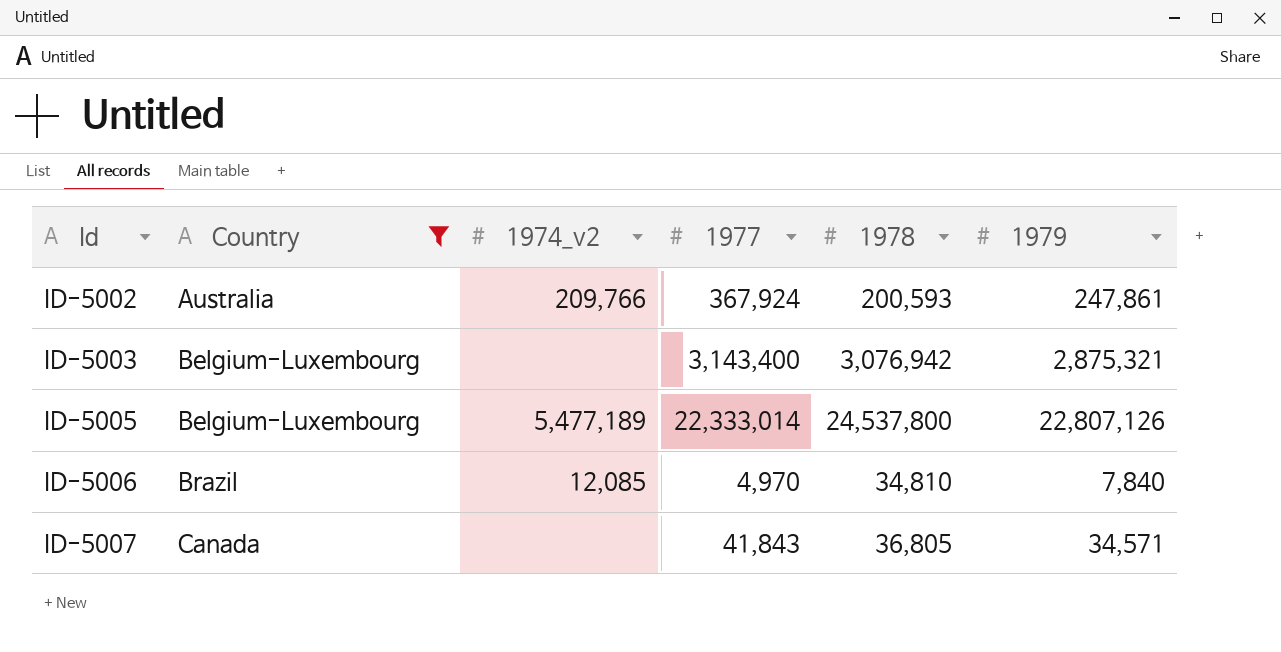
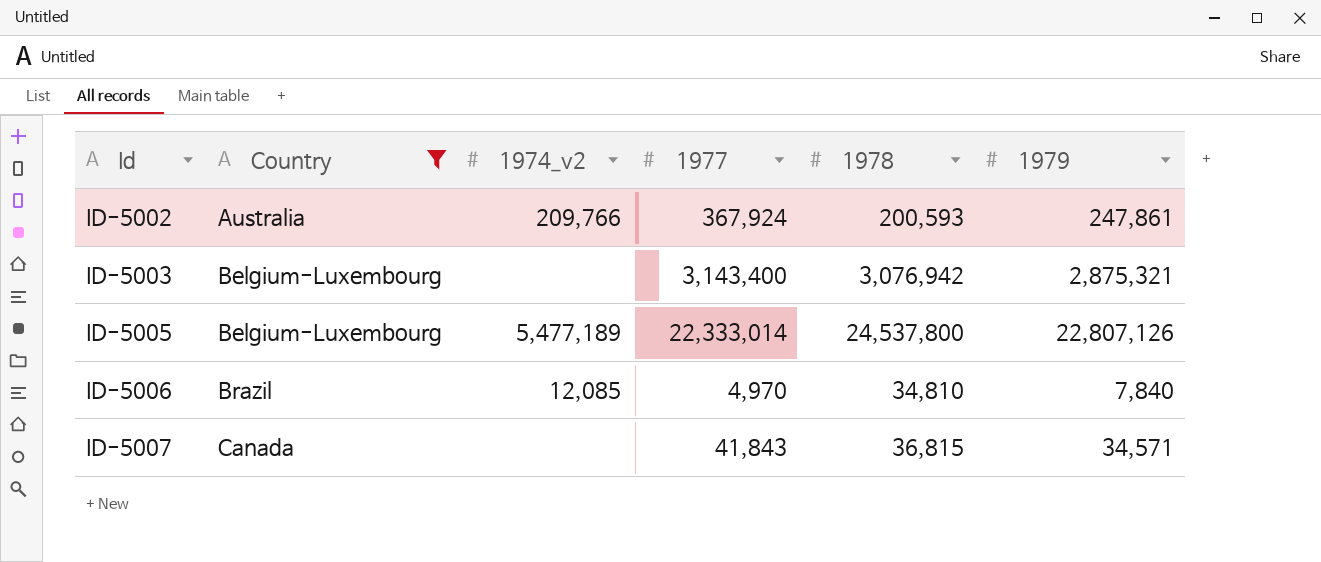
ID-5007 | 1978: 36,805 -> 36,815

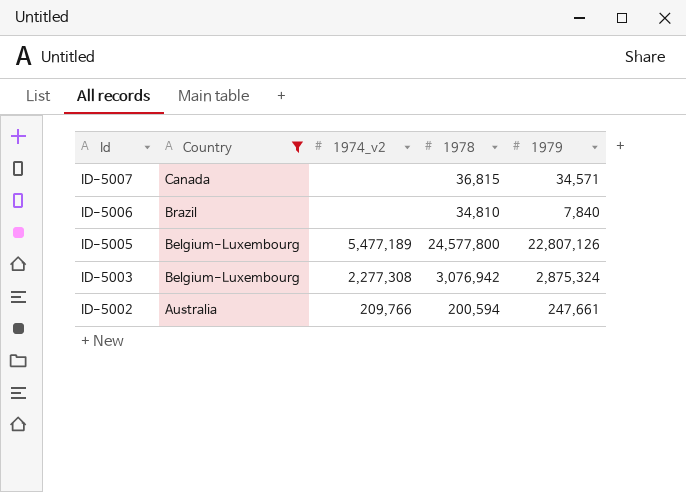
row order: Id ascending -> Id descending
column 1977 | position: 4 -> none
ID-5006 | 1974_v2: 12,085 -> none
ID-5005 | 1978: 24,537,800 -> 24,577,800
ID-5003 | 1974_v2: none -> 2,277,308
ID-5003 | 1979: 2,875,321 -> 2,875,324
ID-5002 | 1978: 200,593 -> 200,594
ID-5002 | 1979: 247,861 -> 247,661

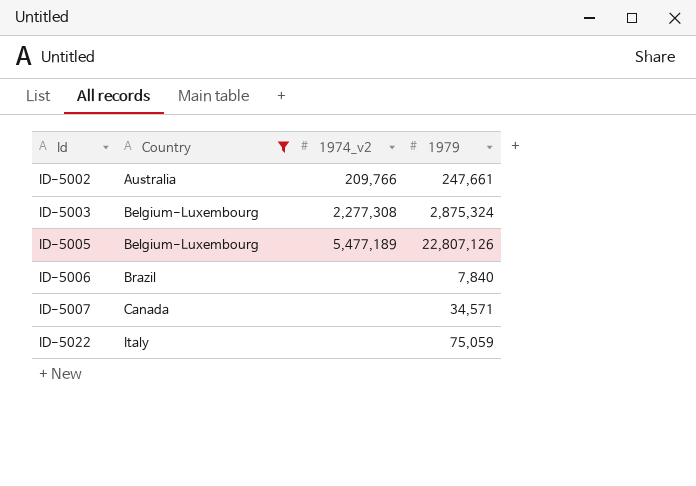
row order: Id descending -> Id ascending
column 1978 | position: 4 -> none
row ID-5022: none -> Italy | none | 75,059

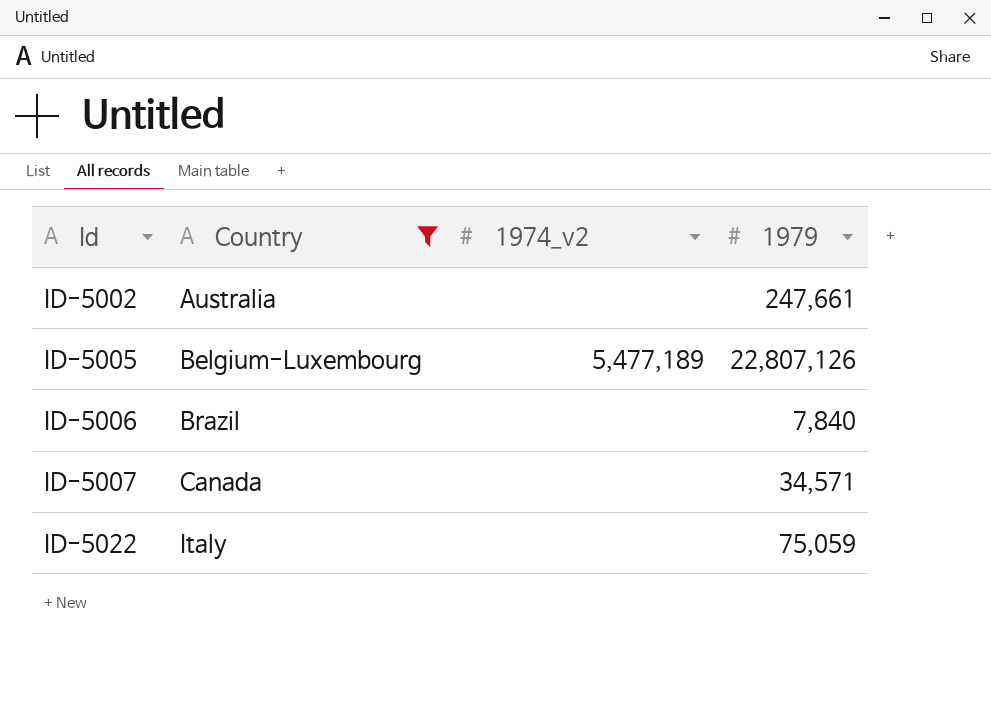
row ID-5003: Belgium-Luxembourg | 2,277,308 | 2,875,324 -> none
ID-5002 | 1974_v2: 209,766 -> none

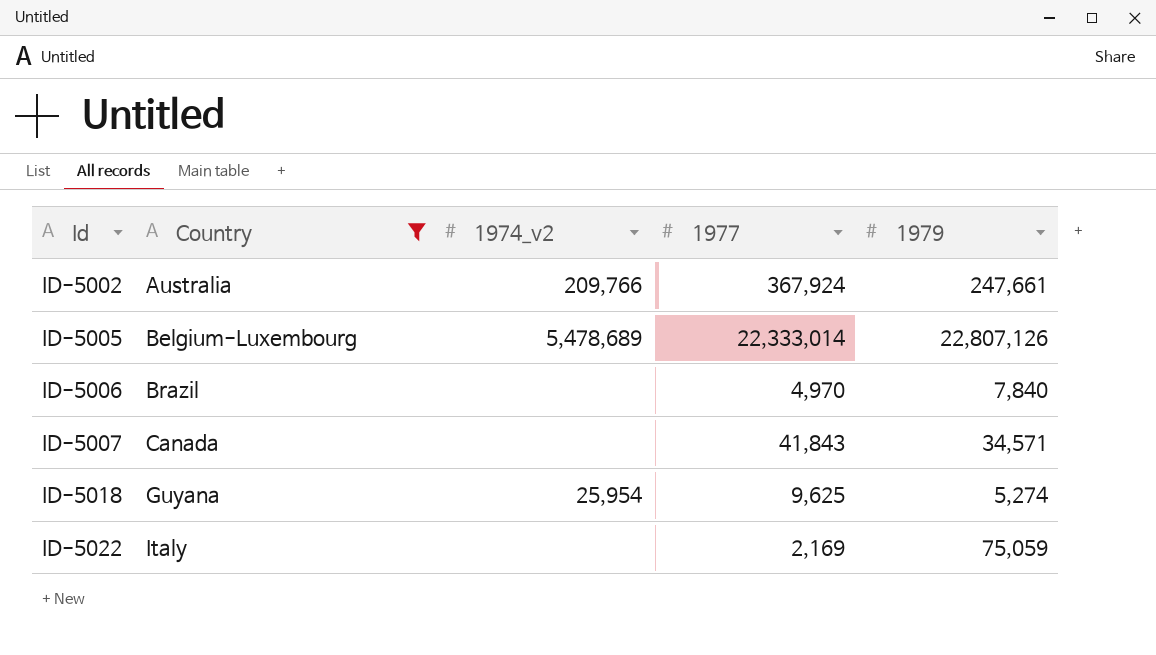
column 1977 | position: none -> 4
ID-5002 | 1974_v2: none -> 209,766
ID-5005 | 1974_v2: 5,477,189 -> 5,478,689
row ID-5018: none -> Guyana | 25,954 | 9,625 | 5,274

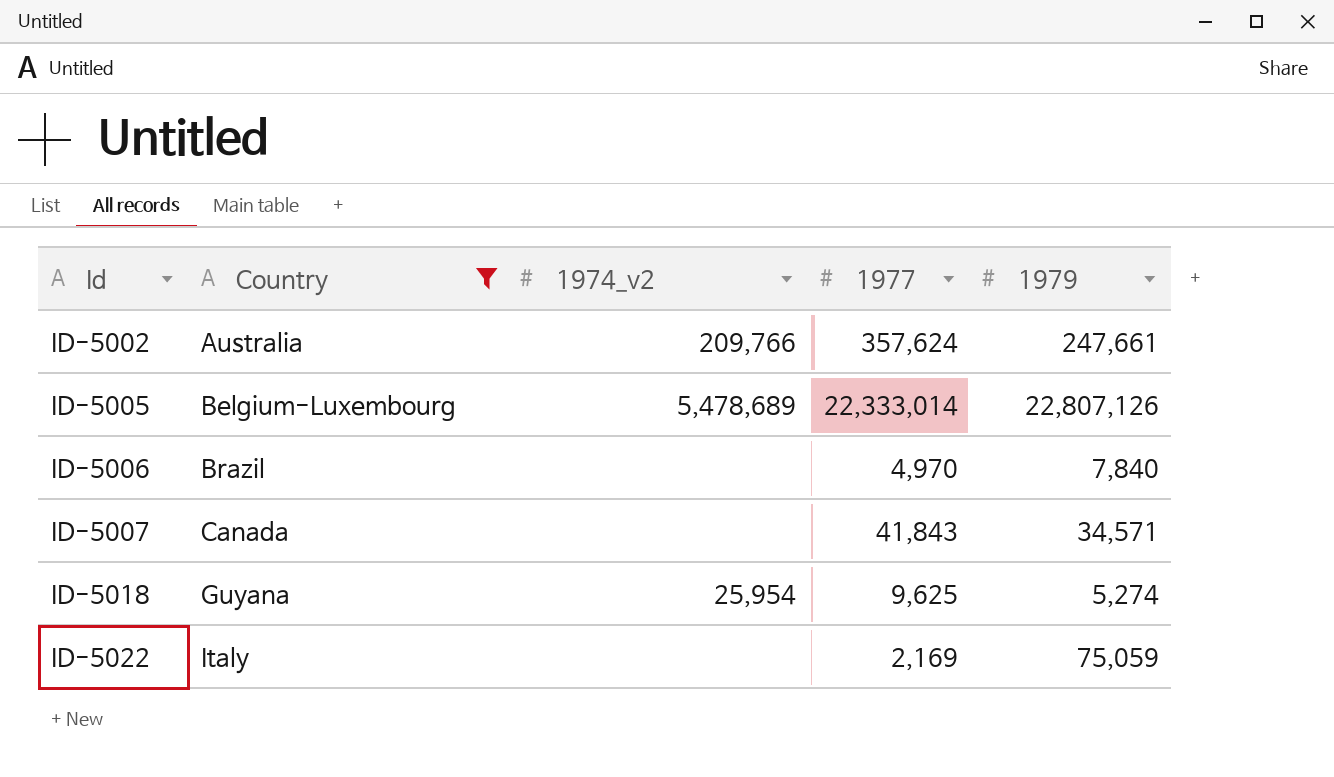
ID-5002 | 1977: 367,924 -> 357,624

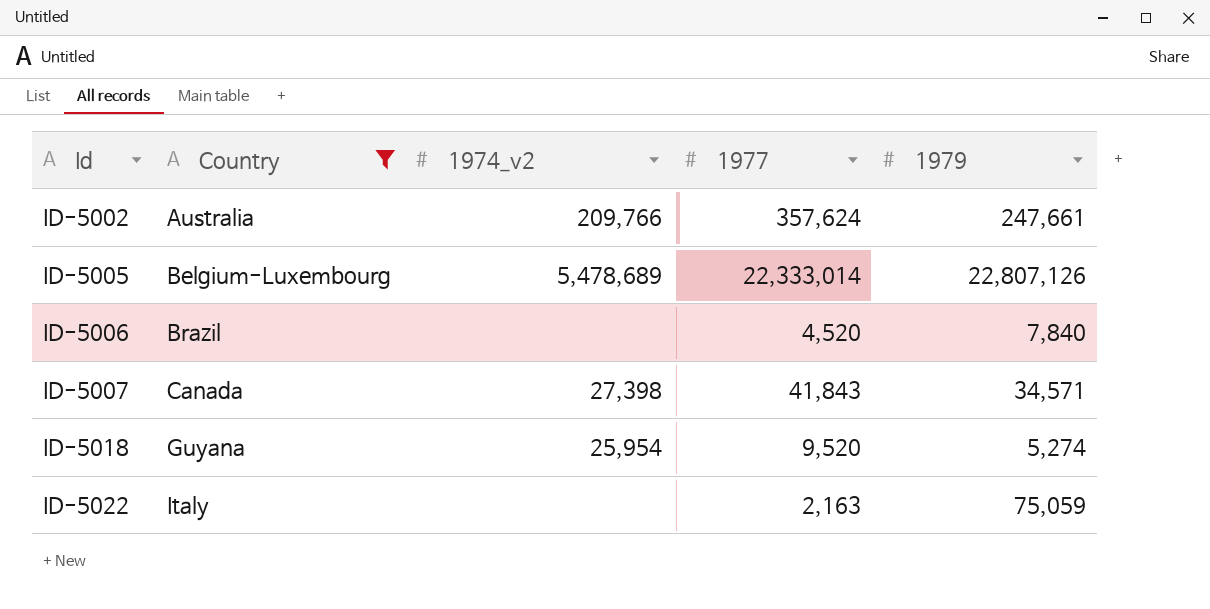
ID-5006 | 1977: 4,970 -> 4,520
ID-5007 | 1974_v2: none -> 27,398
ID-5018 | 1977: 9,625 -> 9,520
ID-5022 | 1977: 2,169 -> 2,163

